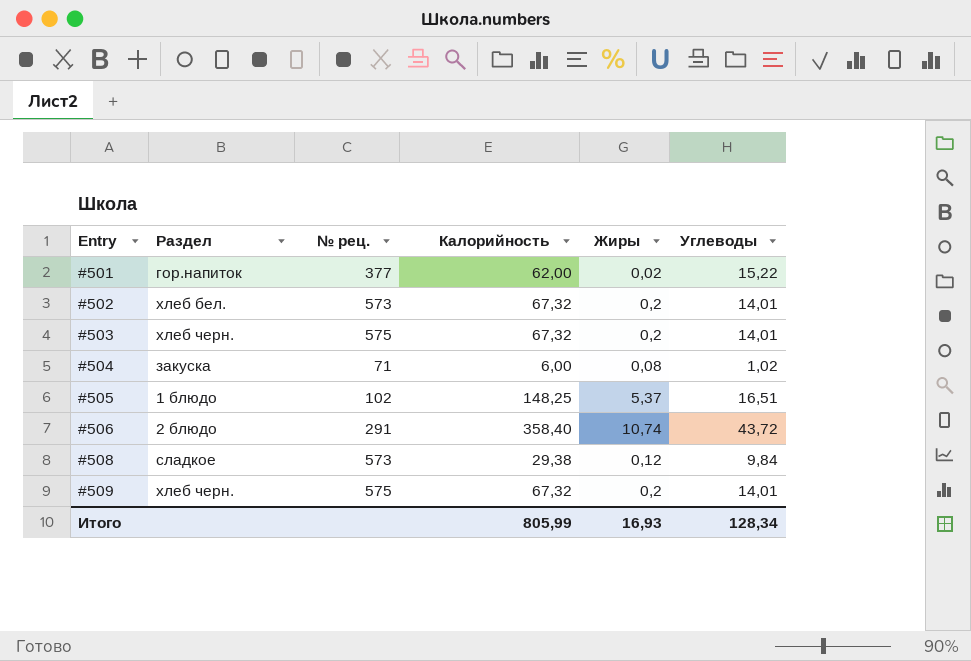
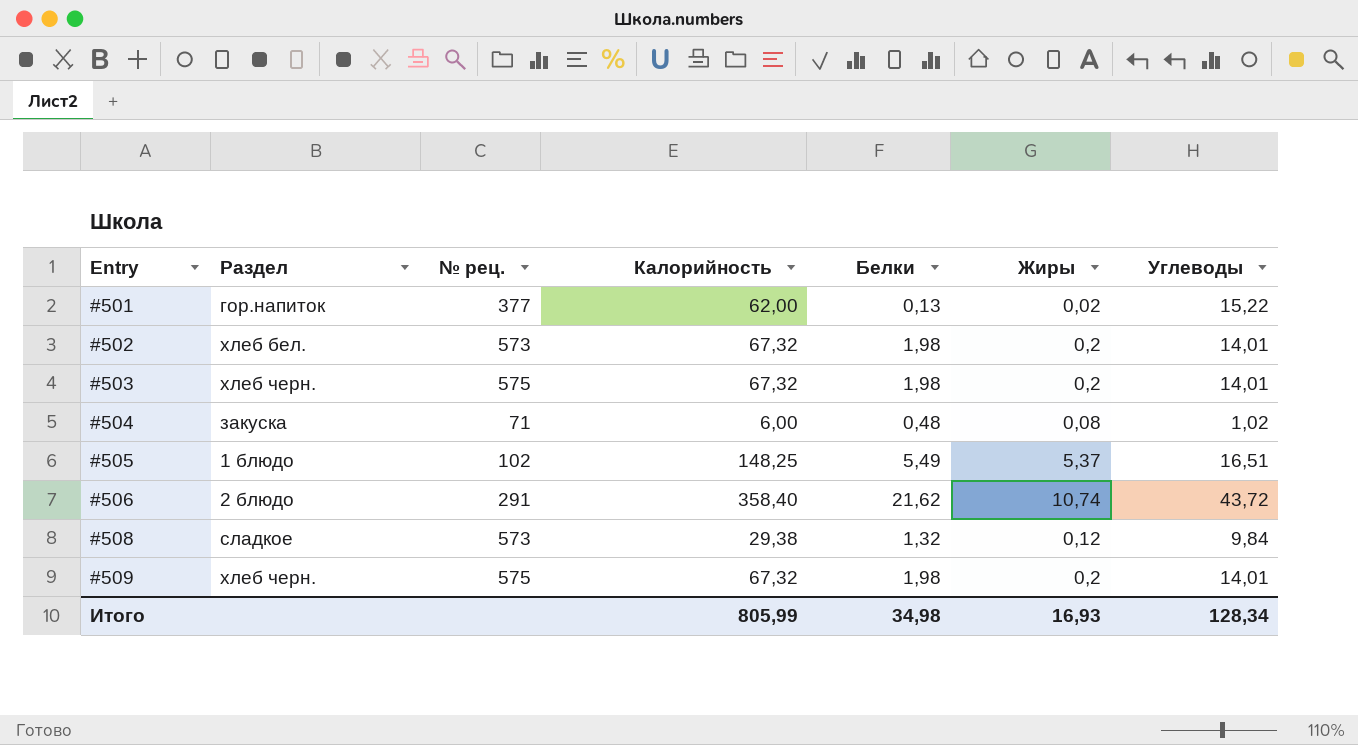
column Белки | position: none -> 5

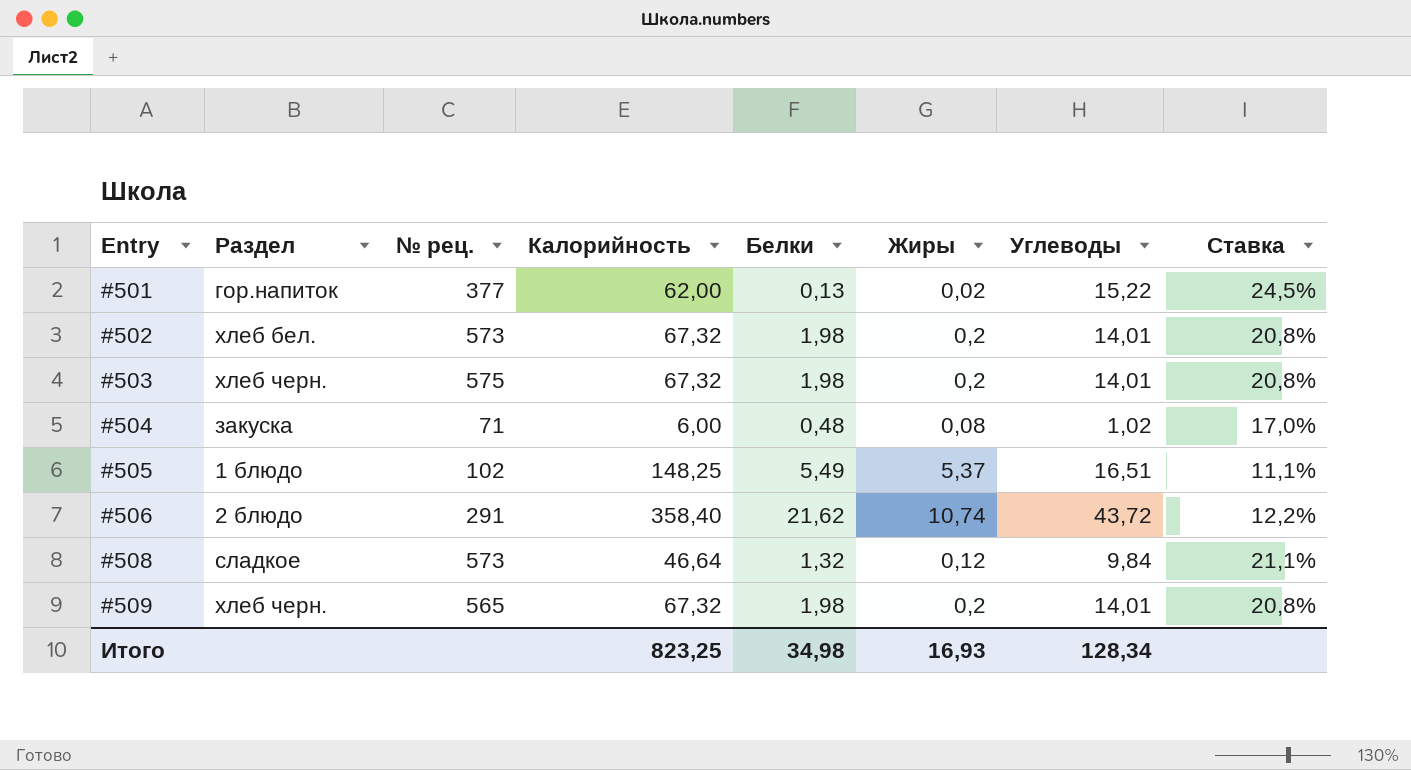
column Ставка | formula: none -> [Углеводы] / [Калорийность]
#508 | Калорийность: 29,38 -> 46,64
#509 | № рец.: 575 -> 565
Итого | Калорийность: 805,99 -> 823,25

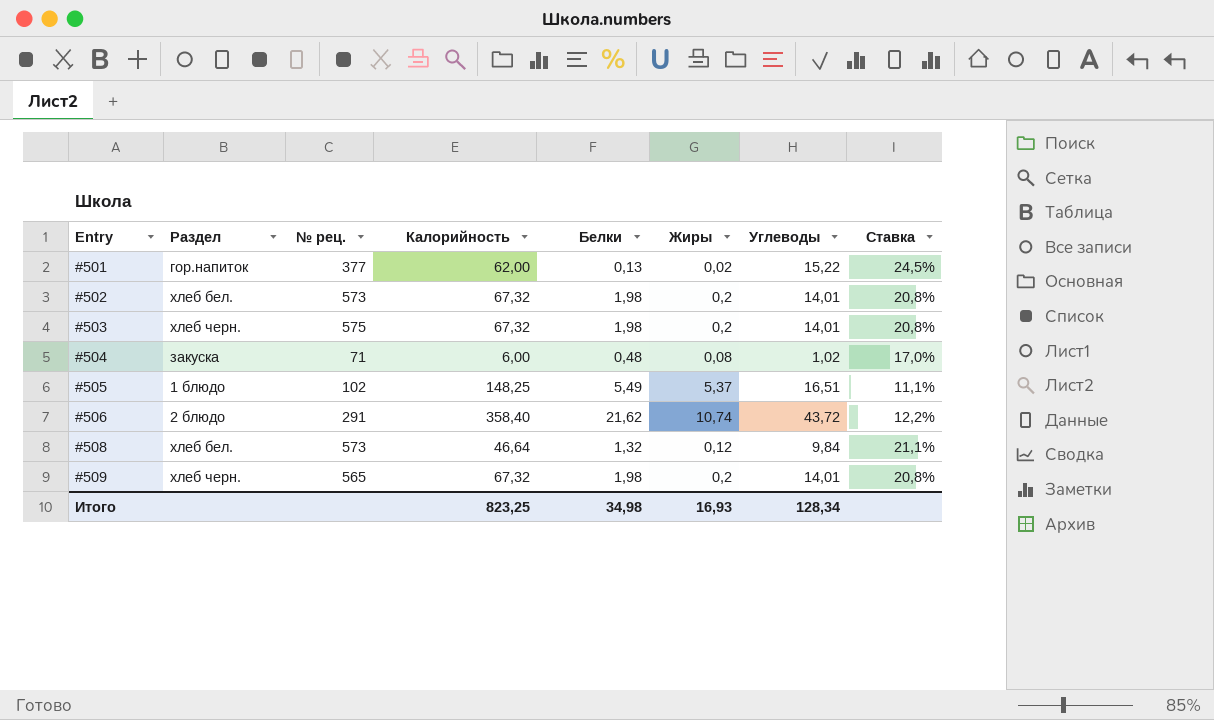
#508 | Раздел: сладкое -> хлеб бел.

